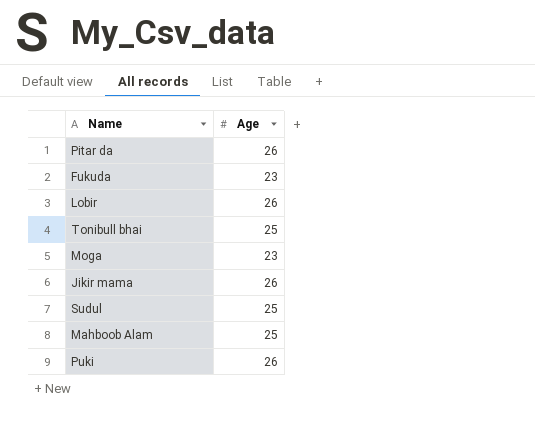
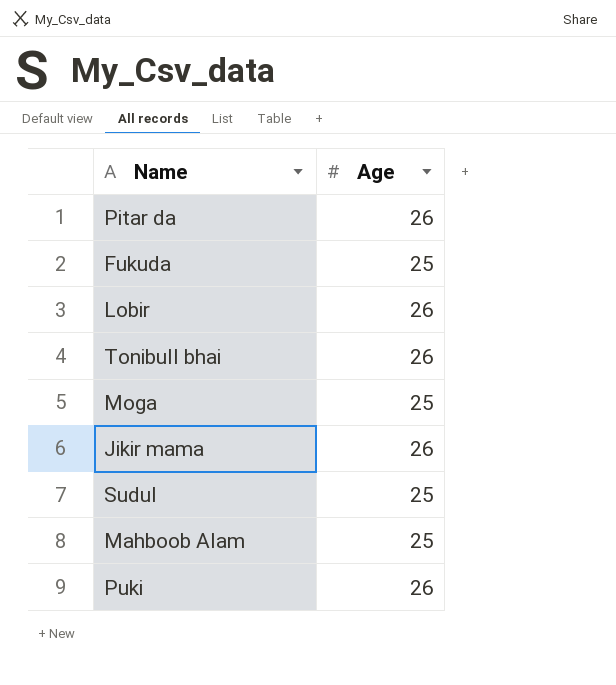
Fukuda | Age: 23 -> 25
Tonibull bhai | Age: 25 -> 26
Moga | Age: 23 -> 25

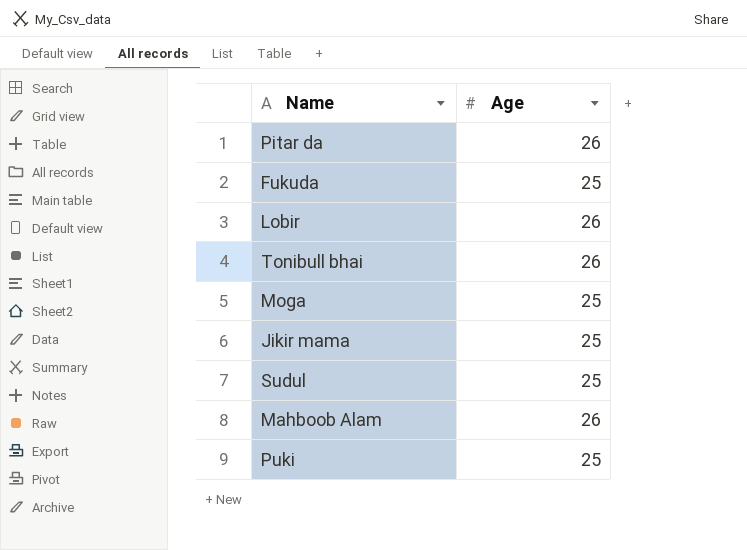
Jikir mama | Age: 26 -> 25
Mahboob Alam | Age: 25 -> 26
Puki | Age: 26 -> 25

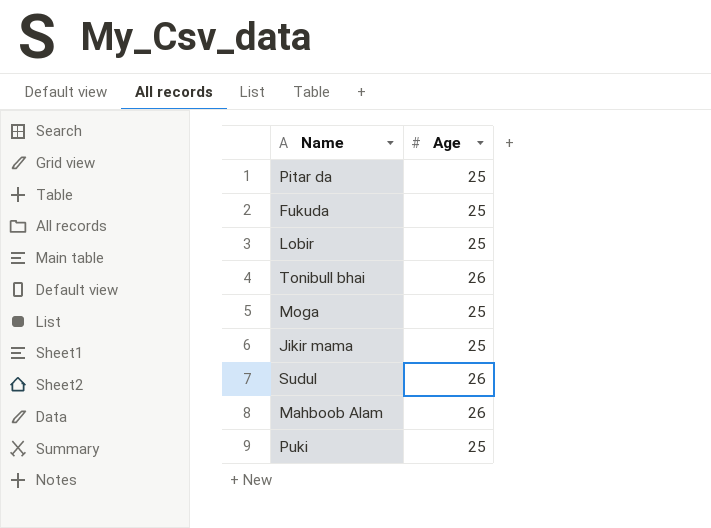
Pitar da | Age: 26 -> 25
Lobir | Age: 26 -> 25
Sudul | Age: 25 -> 26

